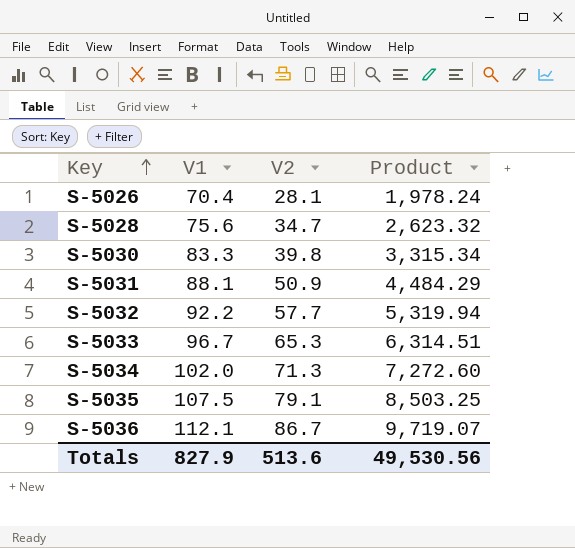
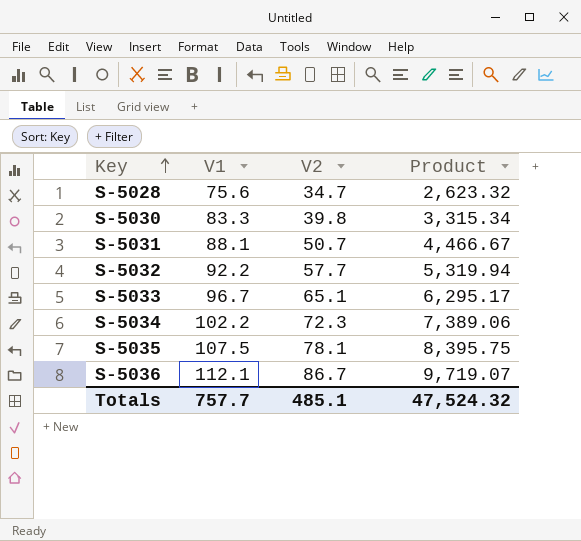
row S-5026: 70.4 | 28.1 | 1,978.24 -> none
S-5031 | V2: 50.9 -> 50.7
S-5031 | Product: 4,484.29 -> 4,466.67
S-5033 | V2: 65.3 -> 65.1
S-5033 | Product: 6,314.51 -> 6,295.17
S-5034 | V1: 102.0 -> 102.2
S-5034 | V2: 71.3 -> 72.3
S-5034 | Product: 7,272.60 -> 7,389.06
S-5035 | V2: 79.1 -> 78.1
S-5035 | Product: 8,503.25 -> 8,395.75
Totals | V1: 827.9 -> 757.7
Totals | V2: 513.6 -> 485.1
Totals | Product: 49,530.56 -> 47,524.32

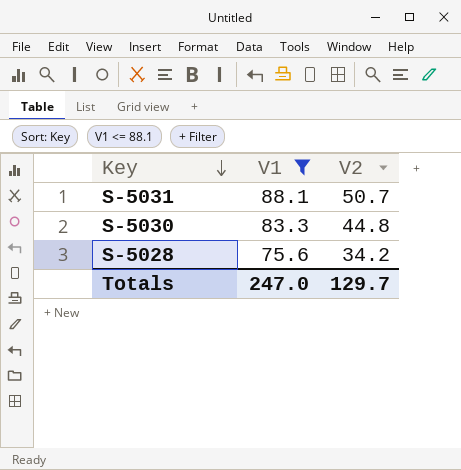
filter: none -> V1 <= 88.1
row order: Key ascending -> Key descending
column Product | formula: [V1] * [V2] -> none
S-5030 | V2: 39.8 -> 44.8
S-5028 | V2: 34.7 -> 34.2
Totals | V1: 757.7 -> 247.0
Totals | V2: 485.1 -> 129.7

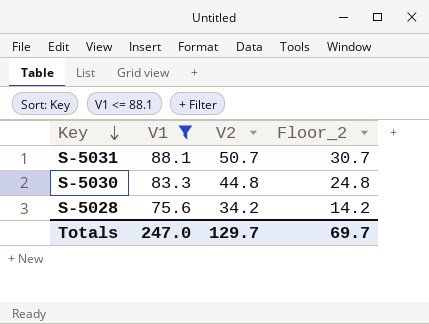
column Floor_2 | formula: none -> [V2] - 20

